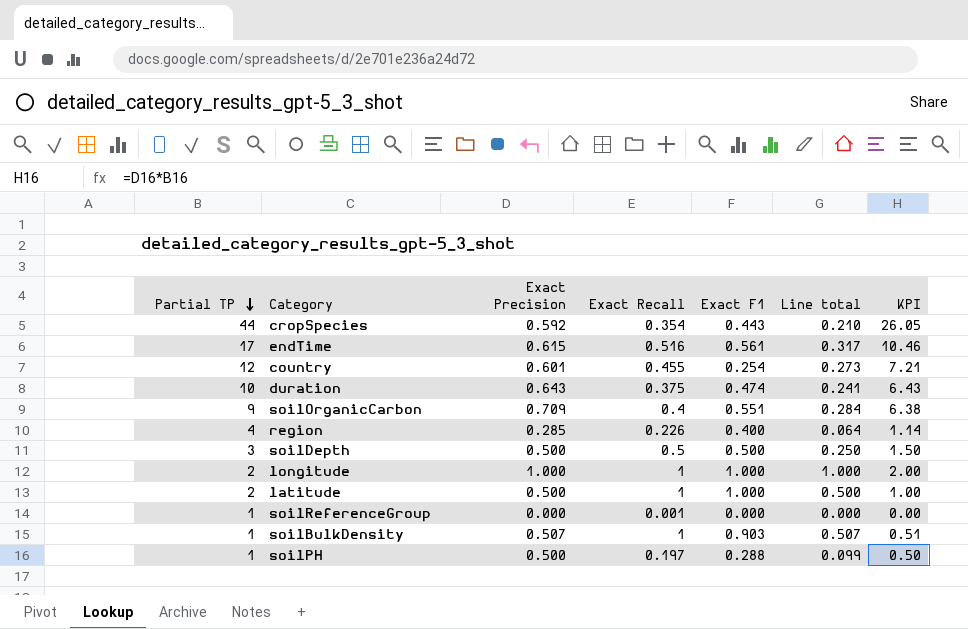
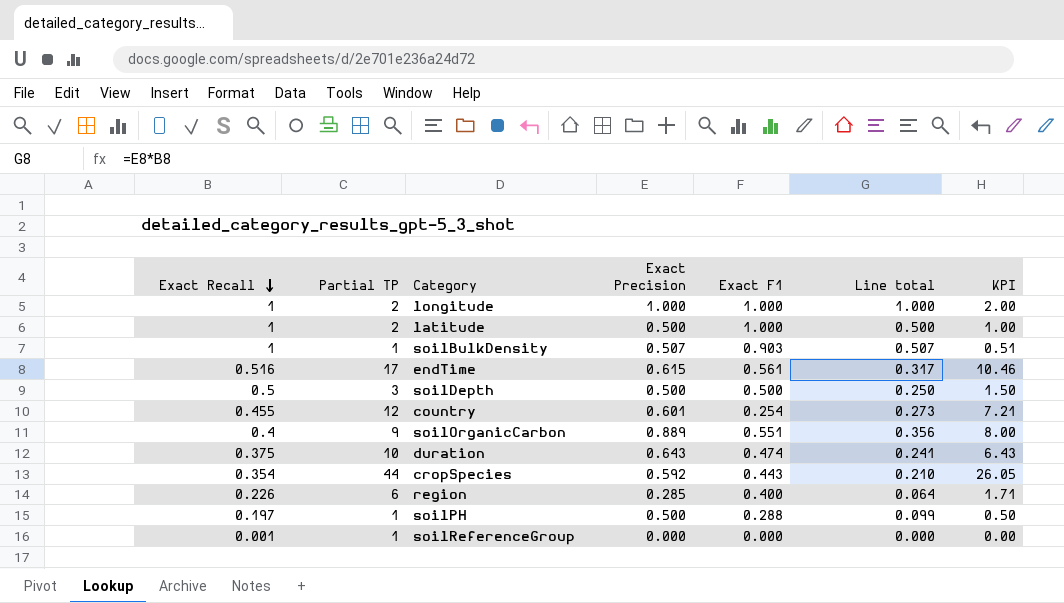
row order: Partial TP descending -> Exact Recall descending
column Exact Recall | position: 4 -> 1
soilOrganicCarbon | Exact Precision: 0.709 -> 0.889
soilOrganicCarbon | Line total: 0.284 -> 0.356
soilOrganicCarbon | KPI: 6.38 -> 8.00
region | Partial TP: 4 -> 6
region | KPI: 1.14 -> 1.71

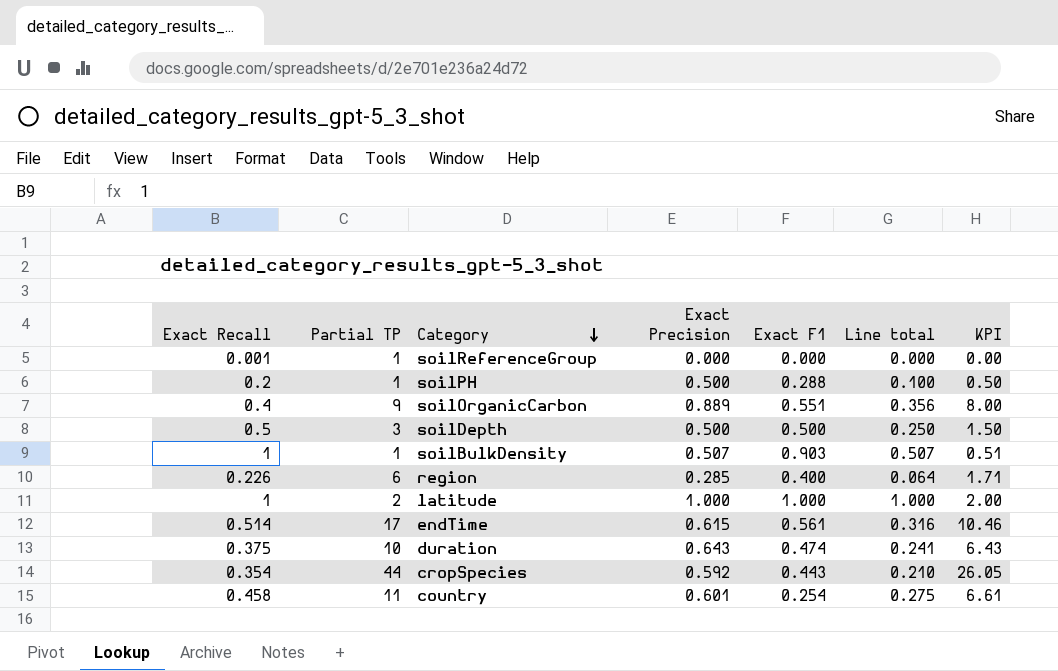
row order: Exact Recall descending -> Category descending
row longitude: 1 | 2 | 1.000 | 1.000 | 1.000 | 2.00 -> none
soilPH | Exact Recall: 0.197 -> 0.2
soilPH | Line total: 0.099 -> 0.100
latitude | Exact Precision: 0.500 -> 1.000
latitude | Line total: 0.500 -> 1.000
latitude | KPI: 1.00 -> 2.00
endTime | Exact Recall: 0.516 -> 0.514
endTime | Line total: 0.317 -> 0.316
country | Exact Recall: 0.455 -> 0.458
country | Partial TP: 12 -> 11
country | Line total: 0.273 -> 0.275
country | KPI: 7.21 -> 6.61

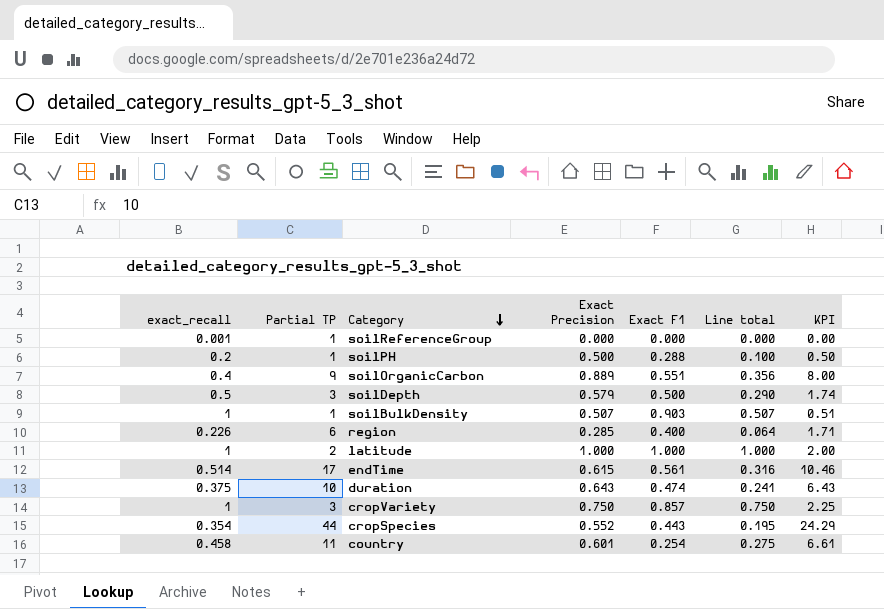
column name: Exact Recall -> exact_recall
soilDepth | Exact Precision: 0.500 -> 0.579
soilDepth | Line total: 0.250 -> 0.290
soilDepth | KPI: 1.50 -> 1.74
row cropVariety: none -> 1 | 3 | 0.750 | 0.857 | 0.750 | 2.25
cropSpecies | Exact Precision: 0.592 -> 0.552
cropSpecies | Line total: 0.210 -> 0.195
cropSpecies | KPI: 26.05 -> 24.29

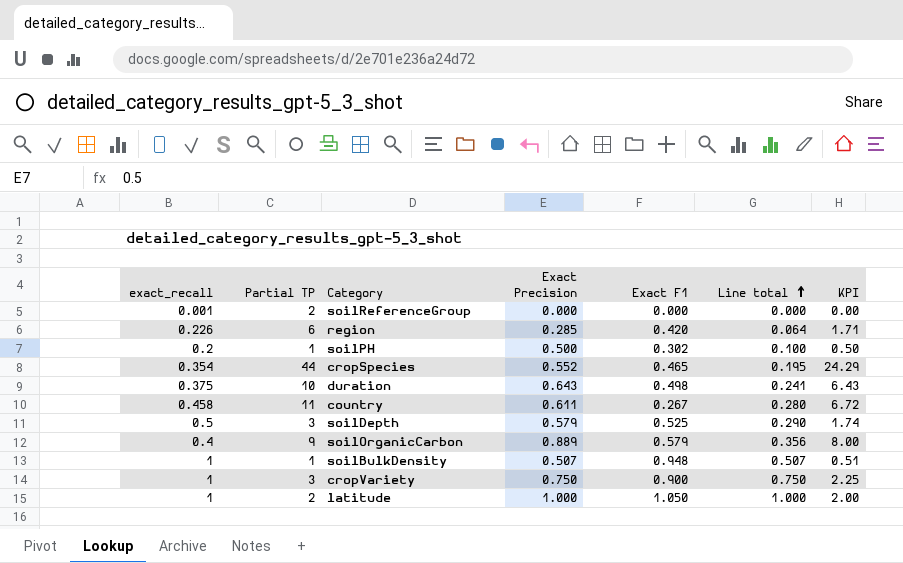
row order: Category descending -> Line total ascending
row endTime: 0.514 | 17 | 0.615 | 0.561 | 0.316 | 10.46 -> none
soilReferenceGroup | Partial TP: 1 -> 2
region | Exact F1: 0.400 -> 0.420
soilPH | Exact F1: 0.288 -> 0.302
cropSpecies | Exact F1: 0.443 -> 0.465
duration | Exact F1: 0.474 -> 0.498
country | Exact Precision: 0.601 -> 0.611
country | Exact F1: 0.254 -> 0.267
country | Line total: 0.275 -> 0.280
country | KPI: 6.61 -> 6.72
soilDepth | Exact F1: 0.500 -> 0.525
soilOrganicCarbon | Exact F1: 0.551 -> 0.579
soilBulkDensity | Exact F1: 0.903 -> 0.948
cropVariety | Exact F1: 0.857 -> 0.900
latitude | Exact F1: 1.000 -> 1.050

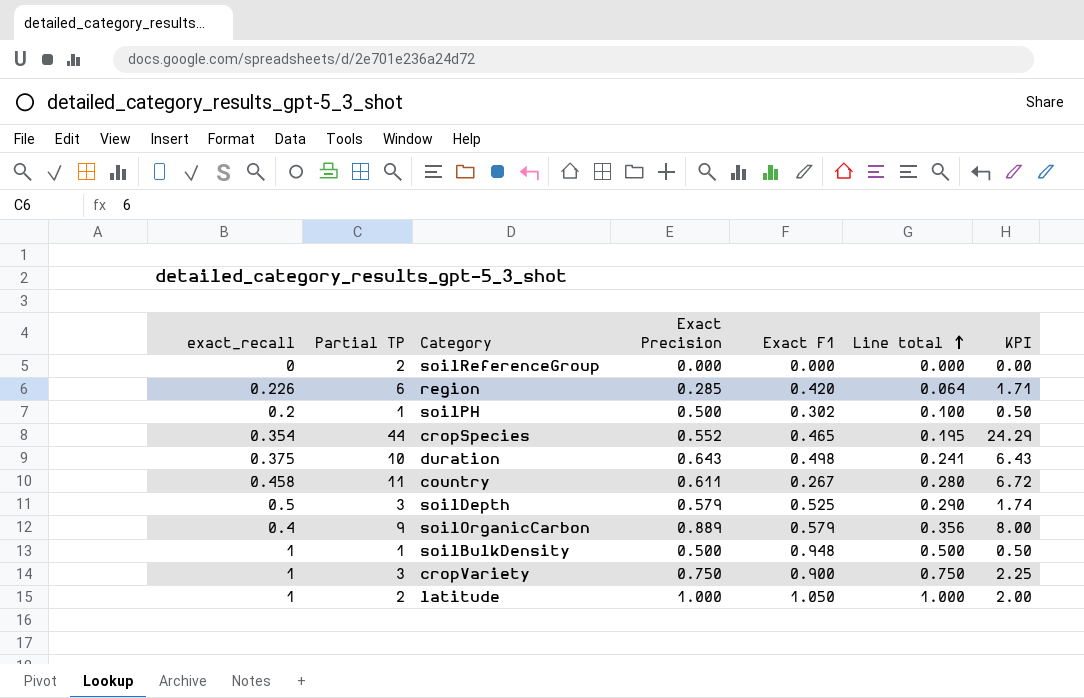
soilReferenceGroup | exact_recall: 0.001 -> 0
soilBulkDensity | Exact Precision: 0.507 -> 0.500
soilBulkDensity | Line total: 0.507 -> 0.500
soilBulkDensity | KPI: 0.51 -> 0.50

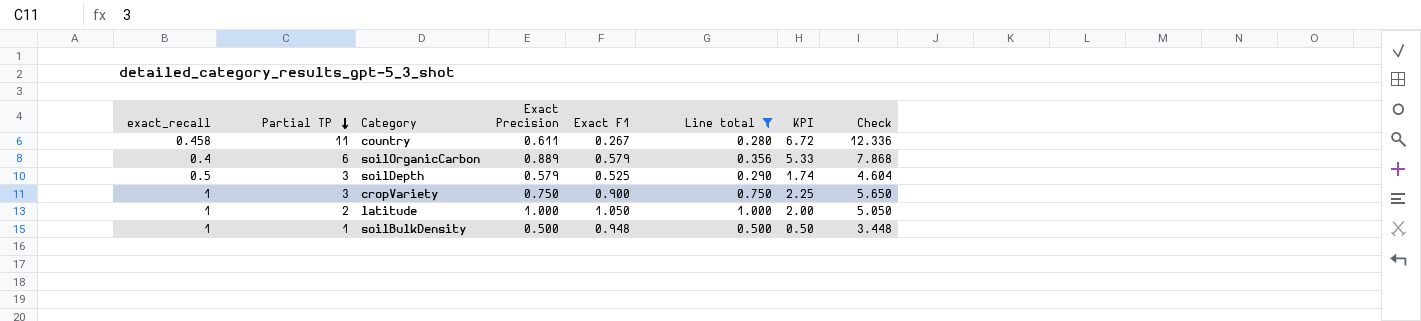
filter: none -> Line total >= 0.280
row order: Line total ascending -> Partial TP descending
column Check | formula: none -> [exact_recall] + [Partial TP] + [Exact Precision] + [Exact F1]
soilOrganicCarbon | Partial TP: 9 -> 6
soilOrganicCarbon | KPI: 8.00 -> 5.33

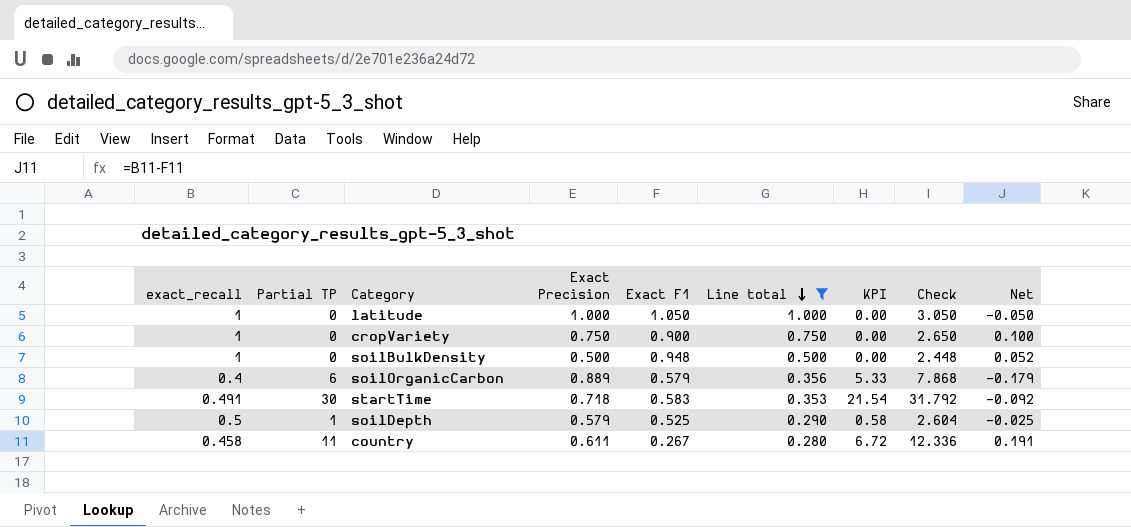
row order: Partial TP descending -> Line total descending
column Net | formula: none -> [exact_recall] - [Exact F1]
latitude | Partial TP: 2 -> 0
latitude | KPI: 2.00 -> 0.00
latitude | Check: 5.050 -> 3.050
cropVariety | Partial TP: 3 -> 0
cropVariety | KPI: 2.25 -> 0.00
cropVariety | Check: 5.650 -> 2.650
soilBulkDensity | Partial TP: 1 -> 0
soilBulkDensity | KPI: 0.50 -> 0.00
soilBulkDensity | Check: 3.448 -> 2.448
row startTime: none -> 0.491 | 30 | 0.718 | 0.583 | 0.353 | 21.54 | 31.792 | -0.092
soilDepth | Partial TP: 3 -> 1
soilDepth | KPI: 1.74 -> 0.58
soilDepth | Check: 4.604 -> 2.604

